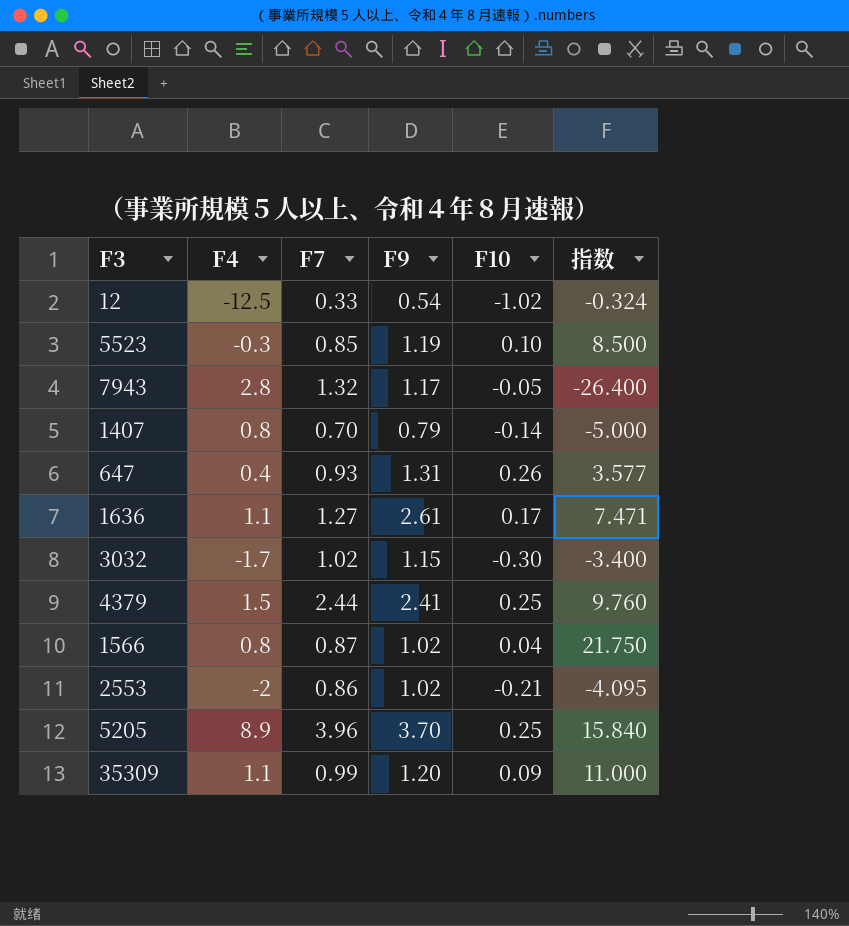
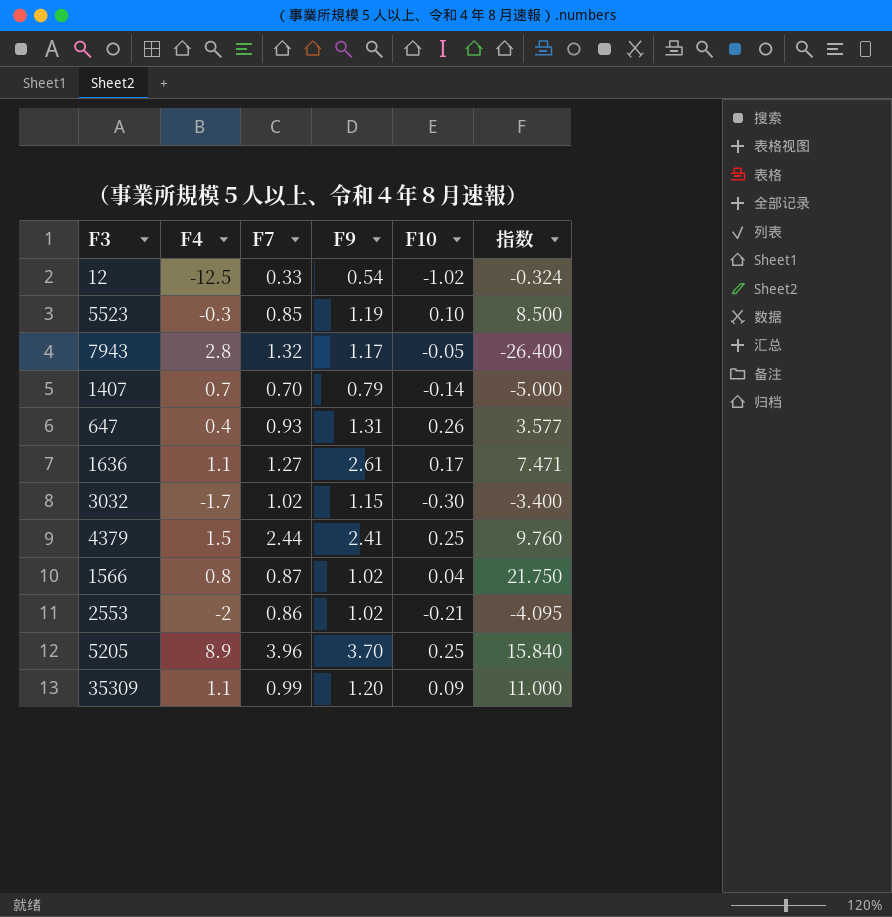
1407 | F4: 0.8 -> 0.7

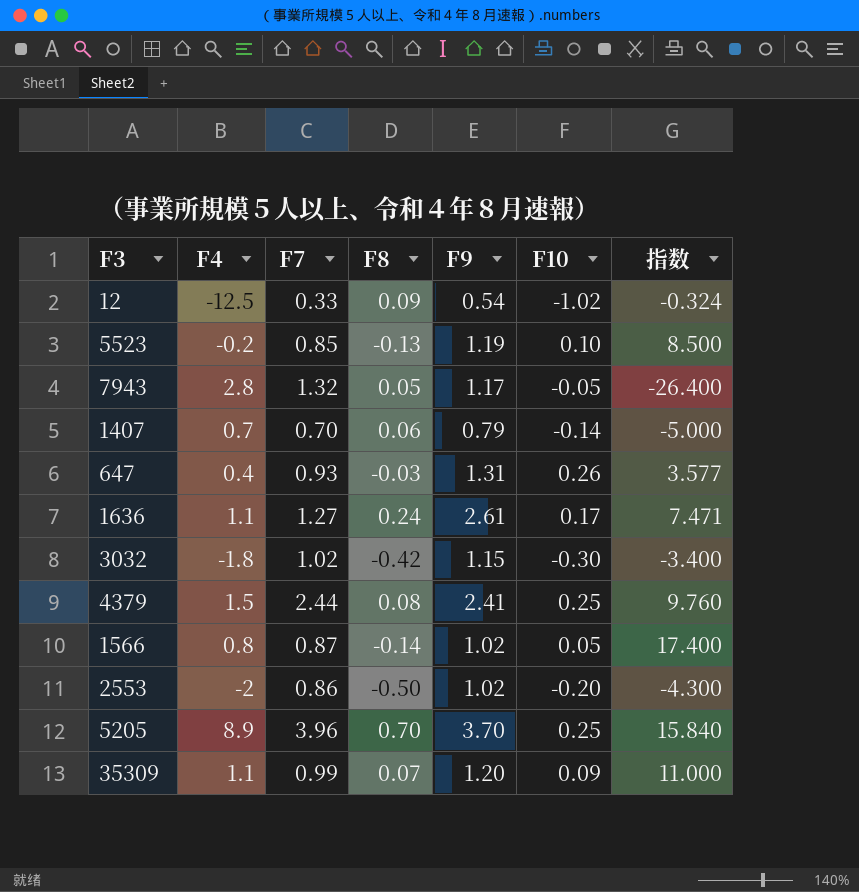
column F8 | position: none -> 4
5523 | F4: -0.3 -> -0.2
3032 | F4: -1.7 -> -1.8
1566 | F10: 0.04 -> 0.05
1566 | 指数: 21.750 -> 17.400
2553 | F10: -0.21 -> -0.20
2553 | 指数: -4.095 -> -4.300

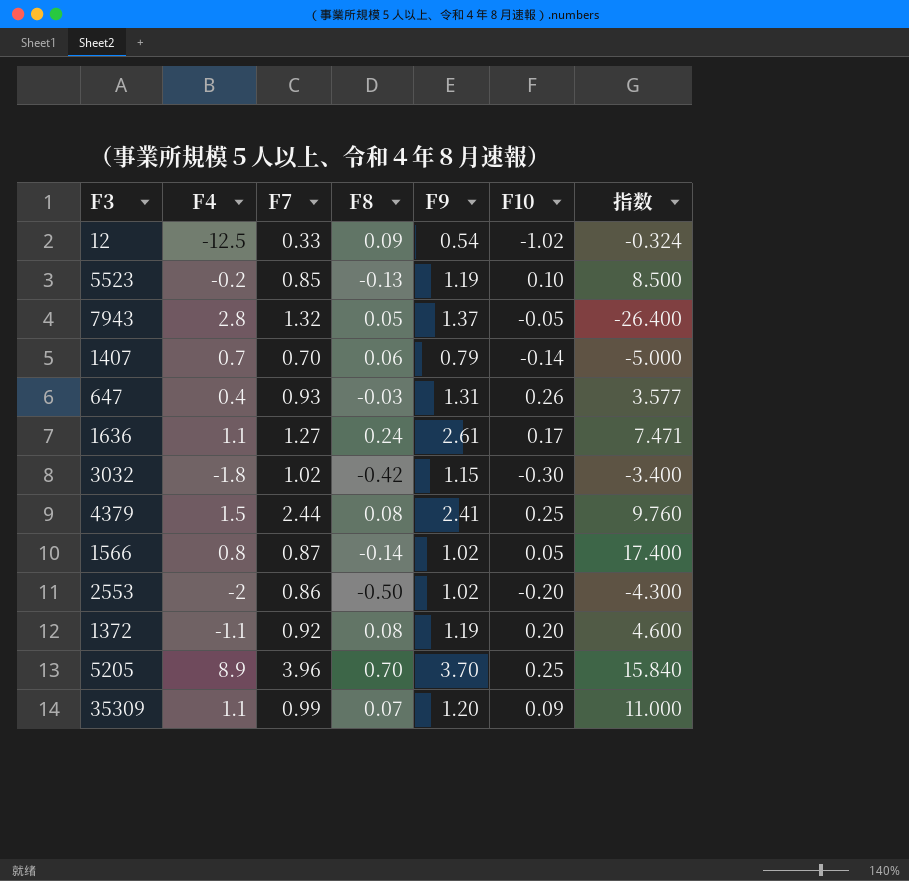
7943 | F9: 1.17 -> 1.37
row 1372: none -> -1.1 | 0.92 | 0.08 | 1.19 | 0.20 | 4.600

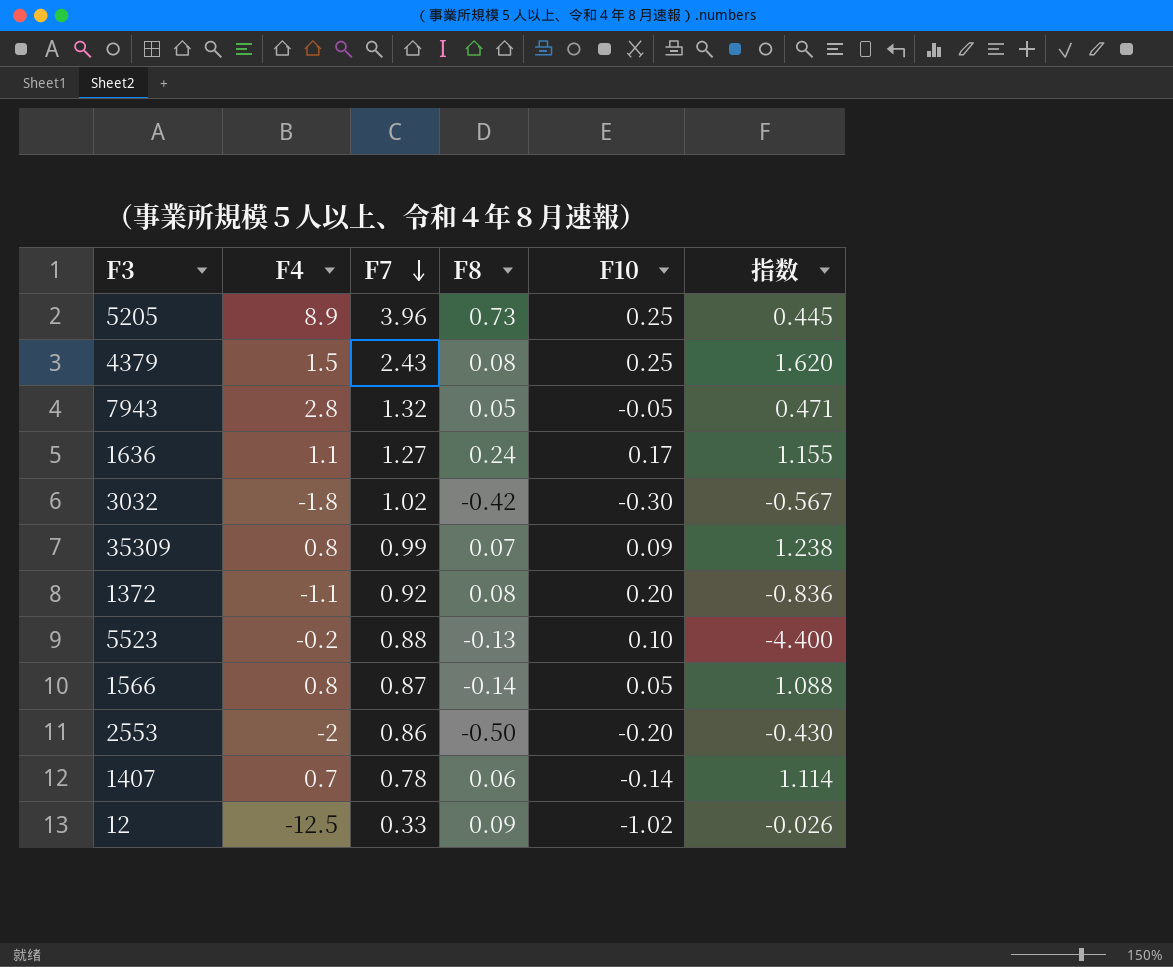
row order: none -> F7 descending
column F9 | position: 5 -> none
column 指数 | formula: [F7] / [F10] -> [F7] / [F4]
row 647: 0.4 | 0.93 | -0.03 | 1.31 | 0.26 | 3.577 -> none
5205 | F8: 0.70 -> 0.73
4379 | F7: 2.44 -> 2.43
35309 | F4: 1.1 -> 0.8
5523 | F7: 0.85 -> 0.88
1407 | F7: 0.70 -> 0.78

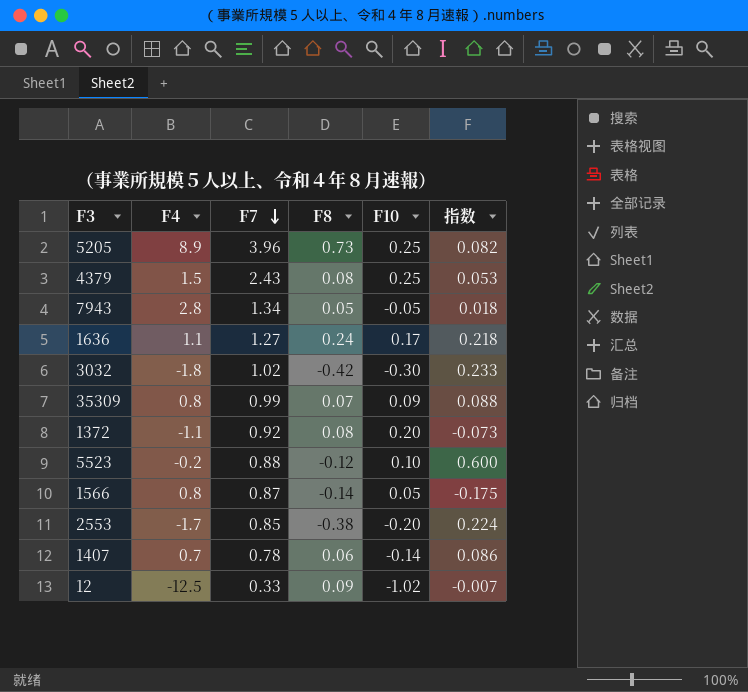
column 指数 | formula: [F7] / [F4] -> [F8] / [F4]
7943 | F7: 1.32 -> 1.34
5523 | F8: -0.13 -> -0.12
2553 | F4: -2 -> -1.7
2553 | F7: 0.86 -> 0.85
2553 | F8: -0.50 -> -0.38

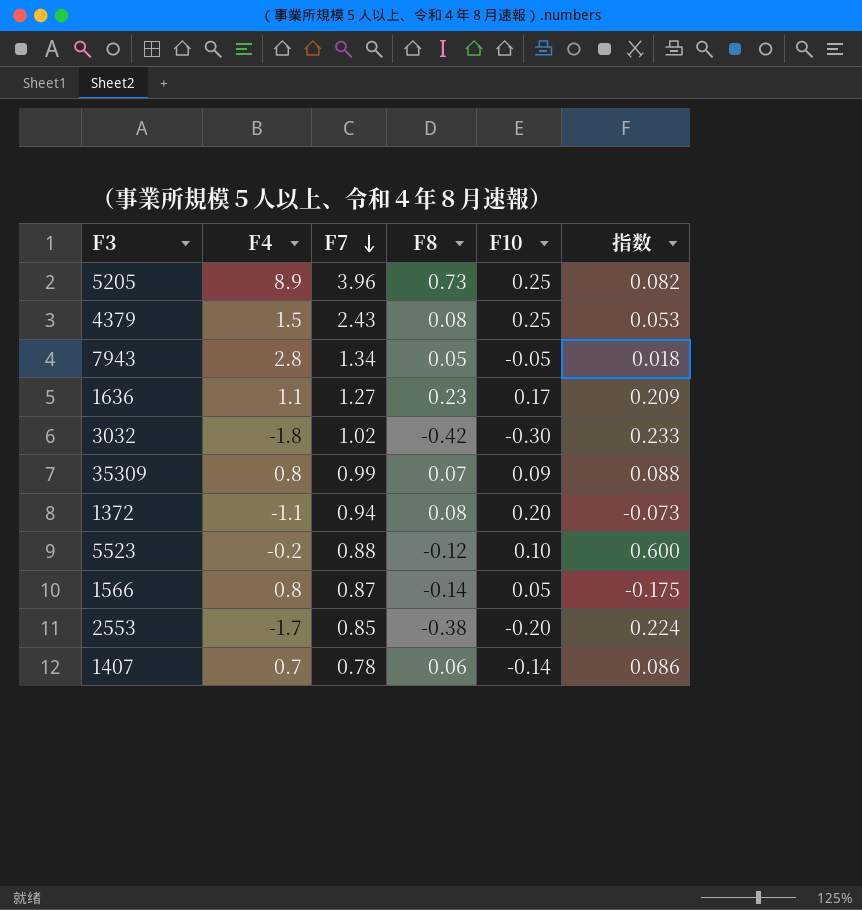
row 12: -12.5 | 0.33 | 0.09 | -1.02 | -0.007 -> none
1636 | F8: 0.24 -> 0.23
1636 | 指数: 0.218 -> 0.209
1372 | F7: 0.92 -> 0.94

